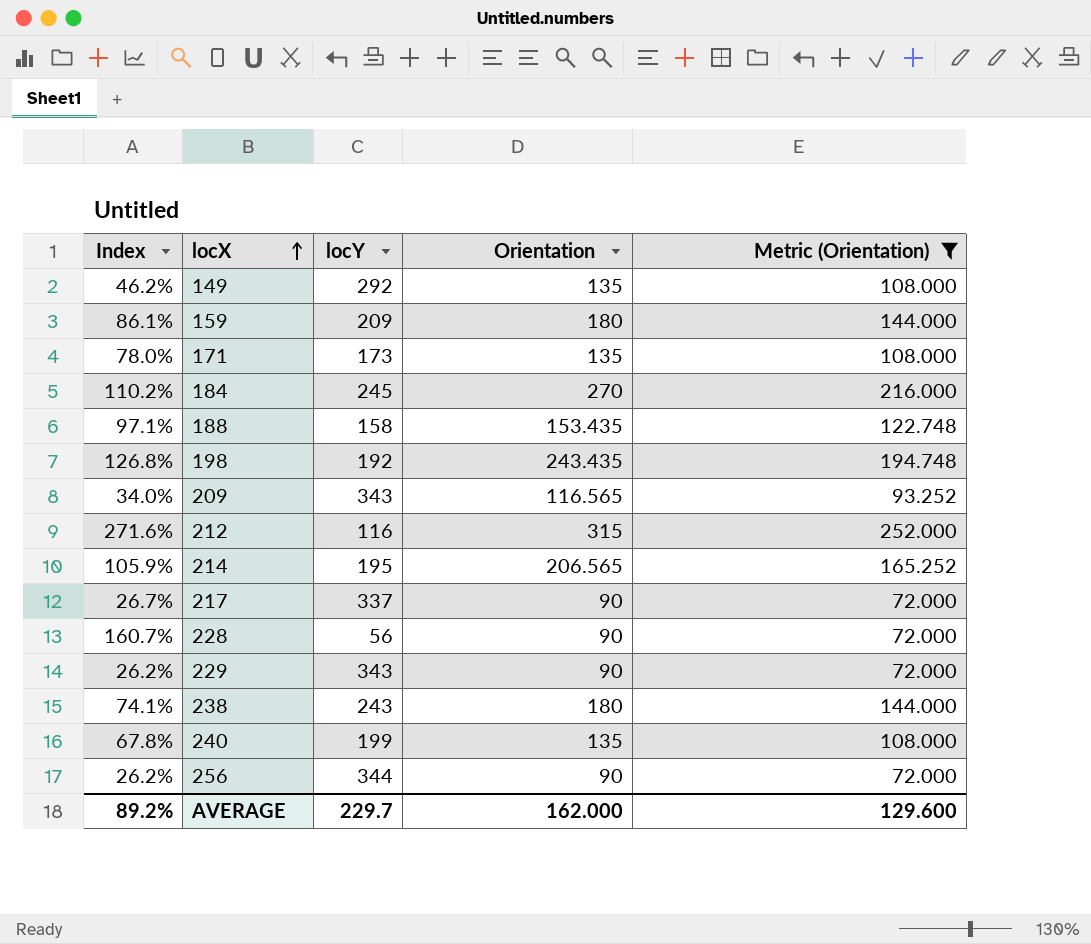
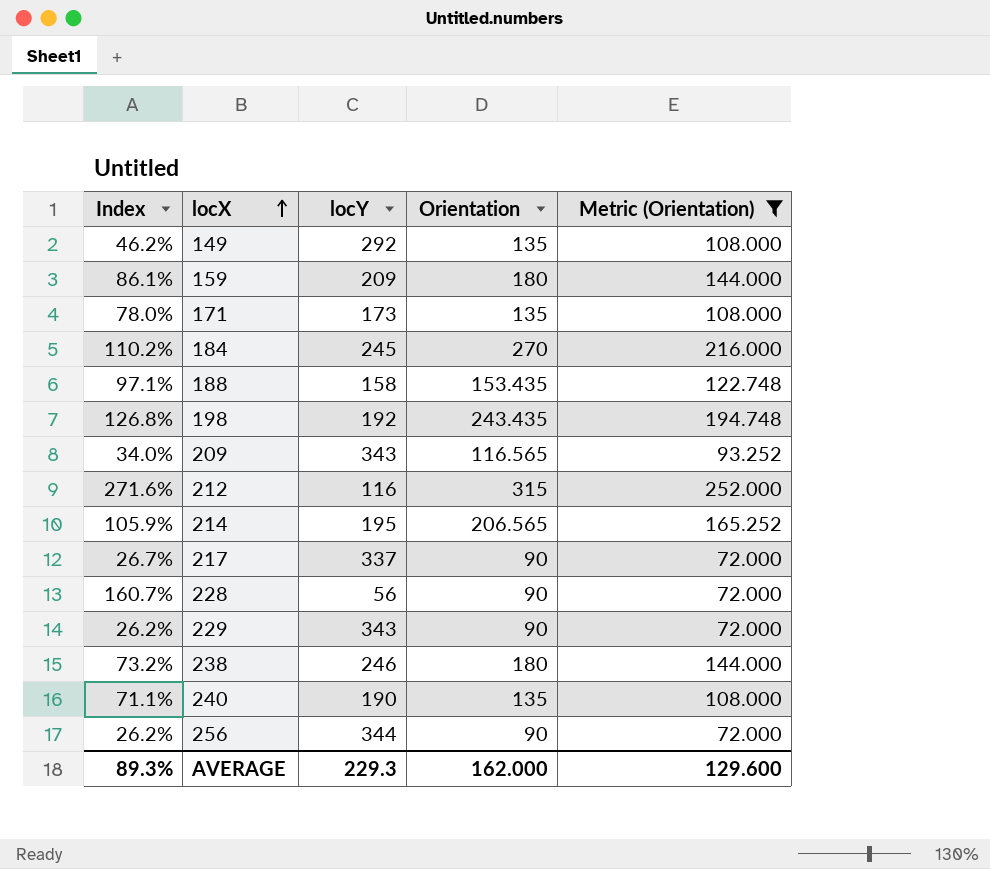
238 | Index: 74.1% -> 73.2%
238 | locY: 243 -> 246
240 | Index: 67.8% -> 71.1%
240 | locY: 199 -> 190
AVERAGE | Index: 89.2% -> 89.3%
AVERAGE | locY: 229.7 -> 229.3

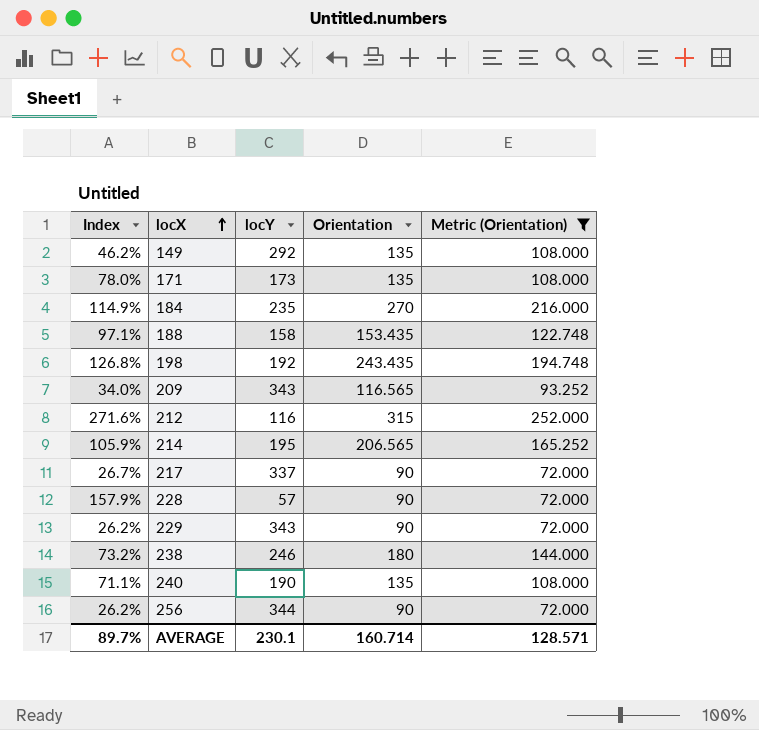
row 159: 86.1% | 209 | 180 | 144.000 -> none
184 | Index: 110.2% -> 114.9%
184 | locY: 245 -> 235
228 | Index: 160.7% -> 157.9%
228 | locY: 56 -> 57
AVERAGE | Index: 89.3% -> 89.7%
AVERAGE | locY: 229.3 -> 230.1
AVERAGE | Orientation: 162.000 -> 160.714
AVERAGE | Metric (Orientation): 129.600 -> 128.571

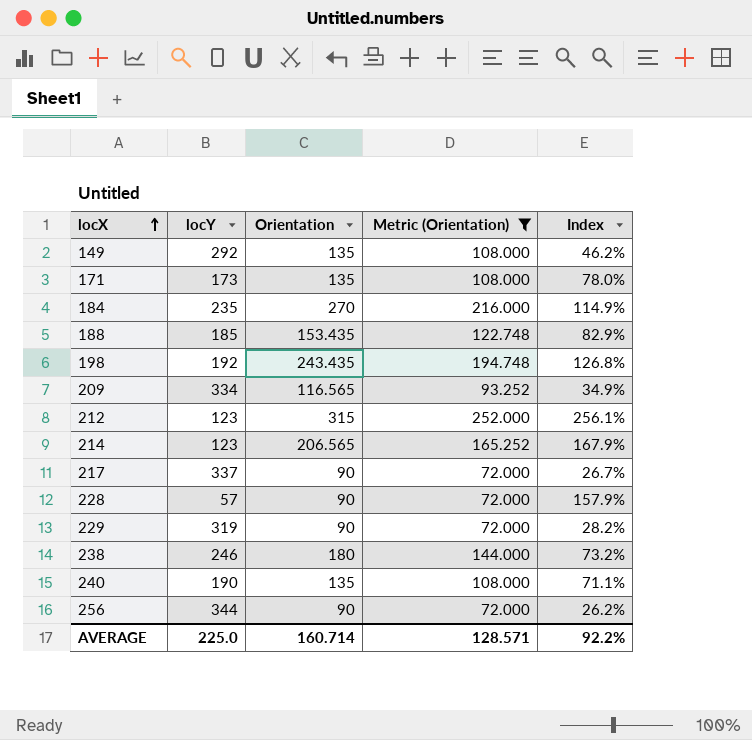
column Index | position: 1 -> 5
188 | locY: 158 -> 185
188 | Index: 97.1% -> 82.9%
209 | locY: 343 -> 334
209 | Index: 34.0% -> 34.9%
212 | locY: 116 -> 123
212 | Index: 271.6% -> 256.1%
214 | locY: 195 -> 123
214 | Index: 105.9% -> 167.9%
229 | locY: 343 -> 319
229 | Index: 26.2% -> 28.2%
AVERAGE | locY: 230.1 -> 225.0
AVERAGE | Index: 89.7% -> 92.2%

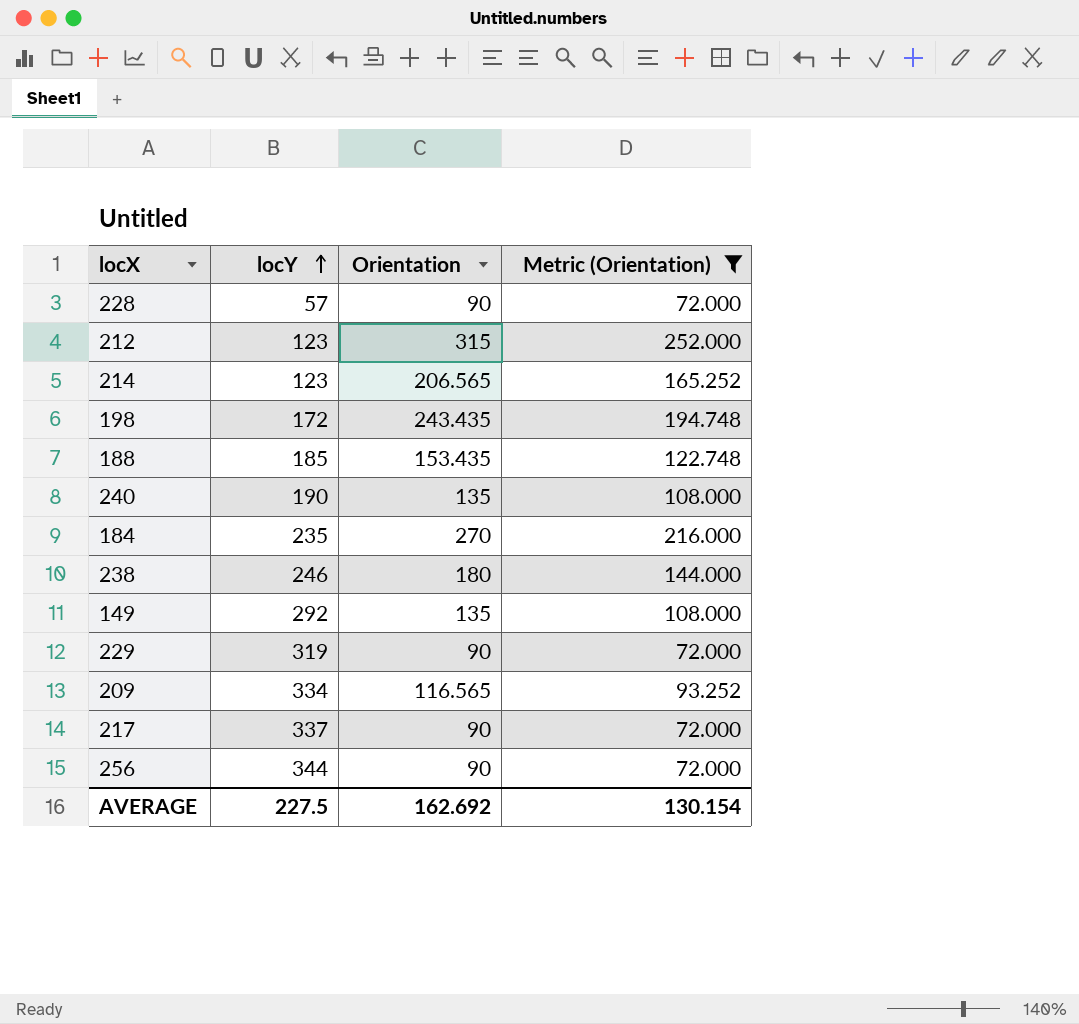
row order: locX ascending -> locY ascending
column Index | formula: [Orientation] / [locY] -> none
row 171: 173 | 135 | 108.000 | 78.0% -> none
198 | locY: 192 -> 172
AVERAGE | locY: 225.0 -> 227.5
AVERAGE | Orientation: 160.714 -> 162.692
AVERAGE | Metric (Orientation): 128.571 -> 130.154

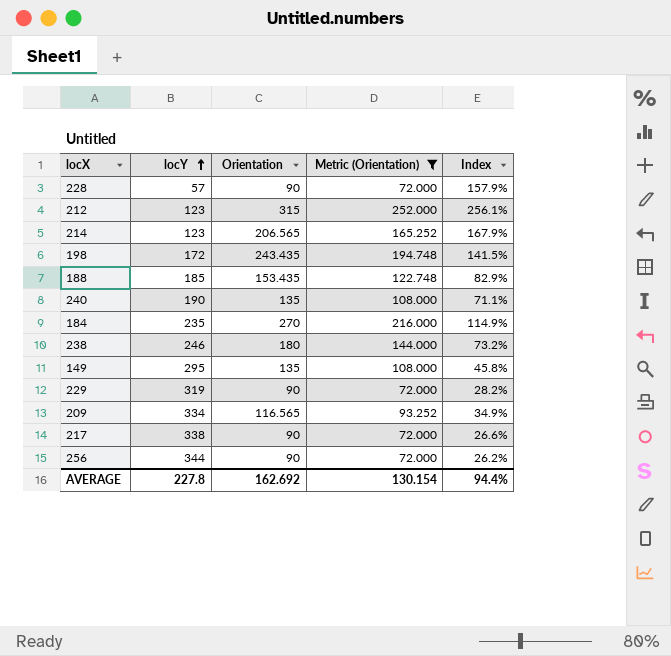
column Index | formula: none -> [Orientation] / [locY]
149 | locY: 292 -> 295
217 | locY: 337 -> 338
AVERAGE | locY: 227.5 -> 227.8

